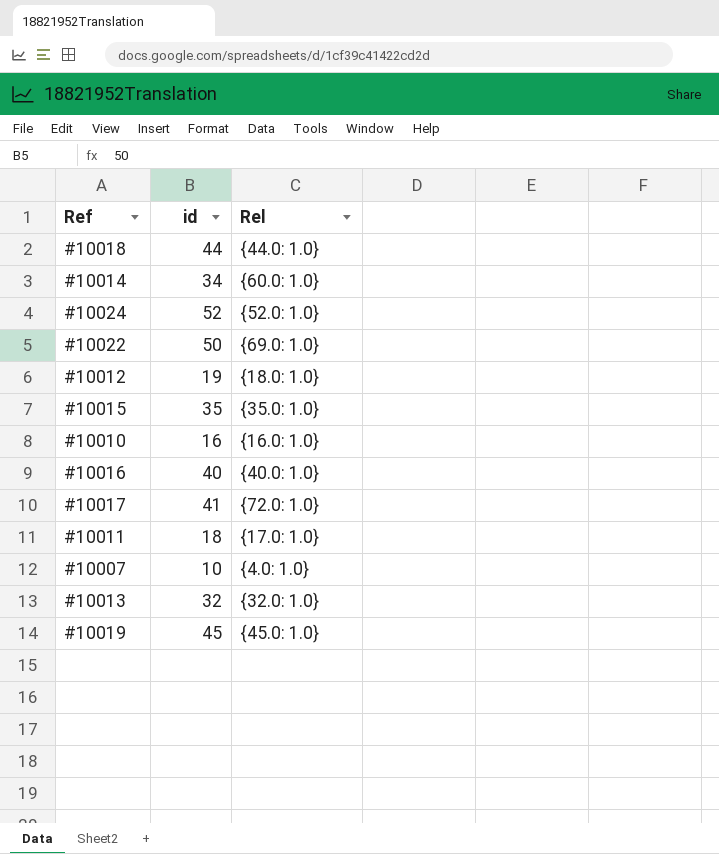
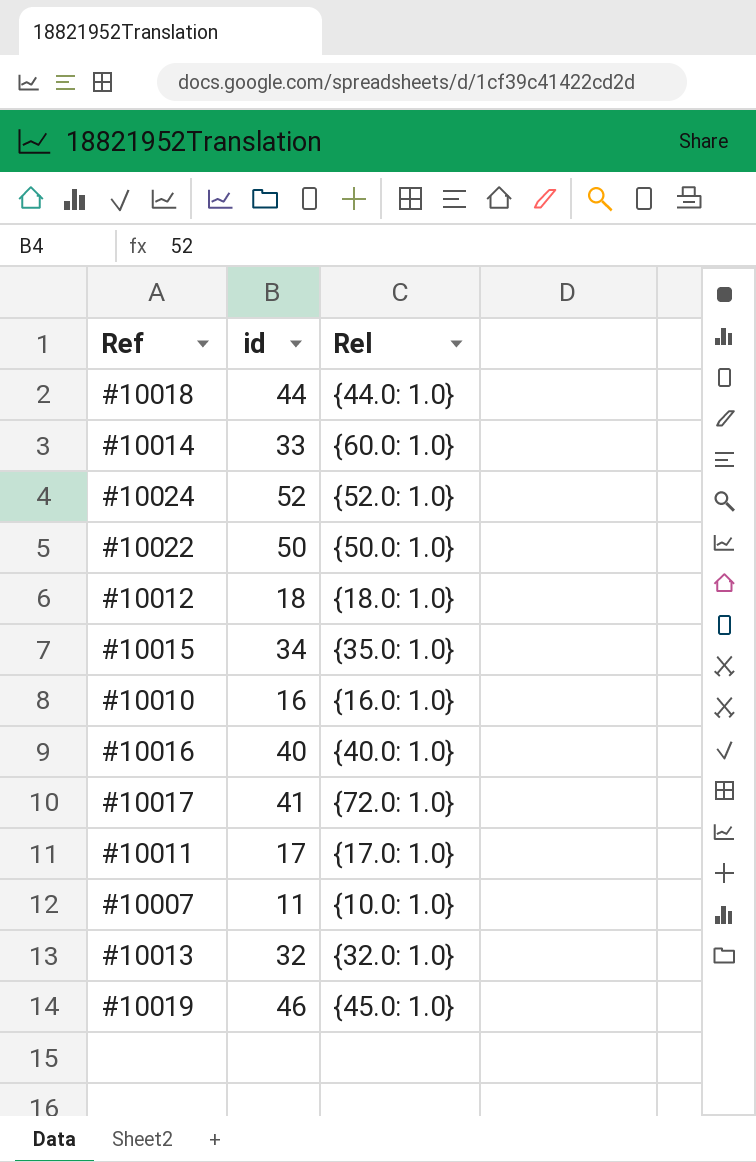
#10014 | id: 34 -> 33
#10022 | Rel: {69.0: 1.0} -> {50.0: 1.0}
#10012 | id: 19 -> 18
#10015 | id: 35 -> 34
#10011 | id: 18 -> 17
#10007 | id: 10 -> 11
#10007 | Rel: {4.0: 1.0} -> {10.0: 1.0}
#10019 | id: 45 -> 46

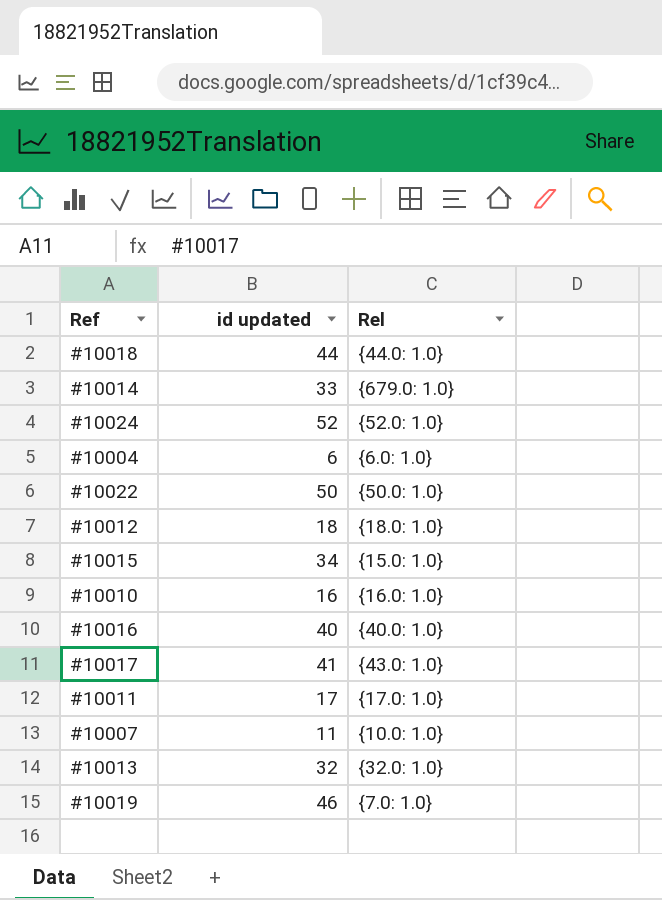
column name: id -> id updated
#10014 | Rel: {60.0: 1.0} -> {679.0: 1.0}
row #10004: none -> 6 | {6.0: 1.0}
#10015 | Rel: {35.0: 1.0} -> {15.0: 1.0}
#10017 | Rel: {72.0: 1.0} -> {43.0: 1.0}
#10019 | Rel: {45.0: 1.0} -> {7.0: 1.0}

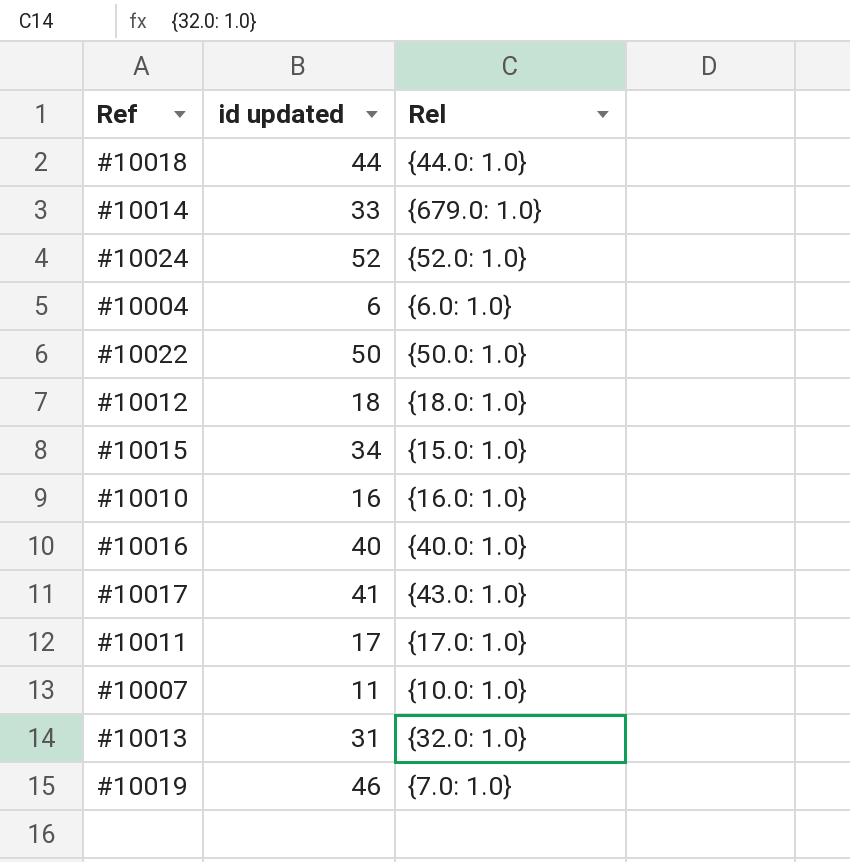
#10013 | id updated: 32 -> 31

